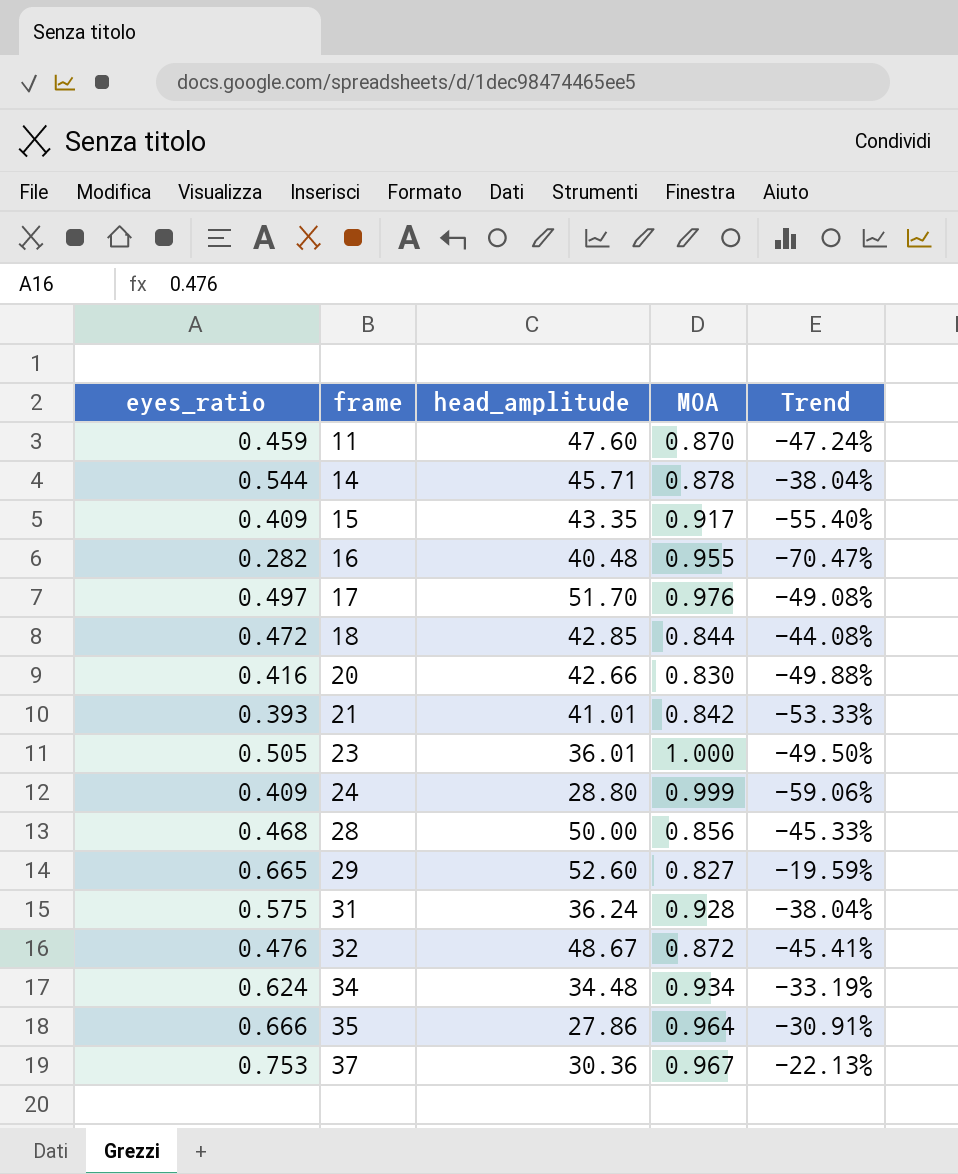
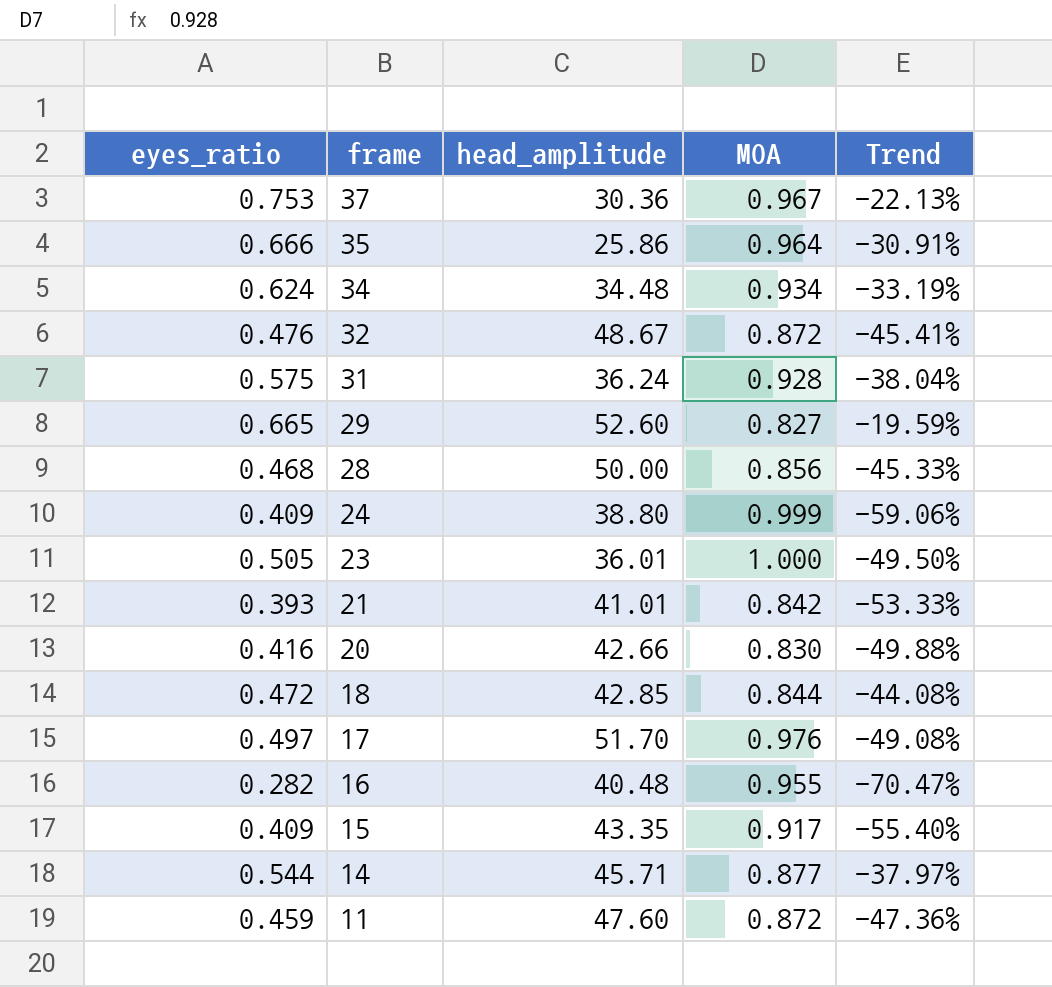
row order: frame ascending -> frame descending
35 | head_amplitude: 27.86 -> 25.86
24 | head_amplitude: 28.80 -> 38.80
14 | MOA: 0.878 -> 0.877
14 | Trend: -38.04% -> -37.97%
11 | MOA: 0.870 -> 0.872
11 | Trend: -47.24% -> -47.36%

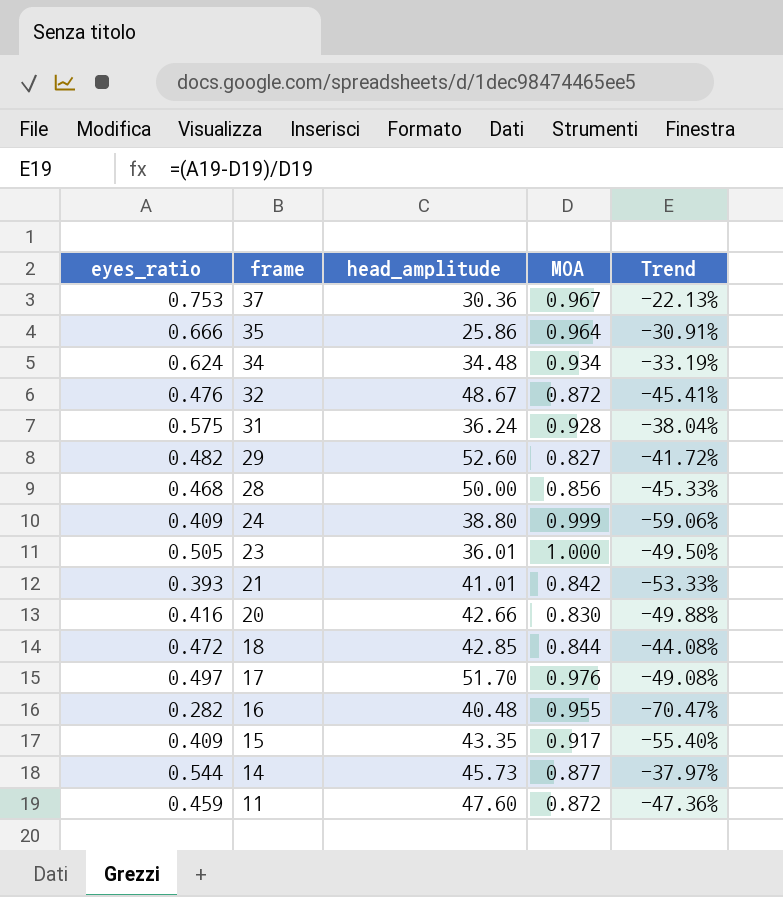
29 | eyes_ratio: 0.665 -> 0.482
29 | Trend: -19.59% -> -41.72%
14 | head_amplitude: 45.71 -> 45.73

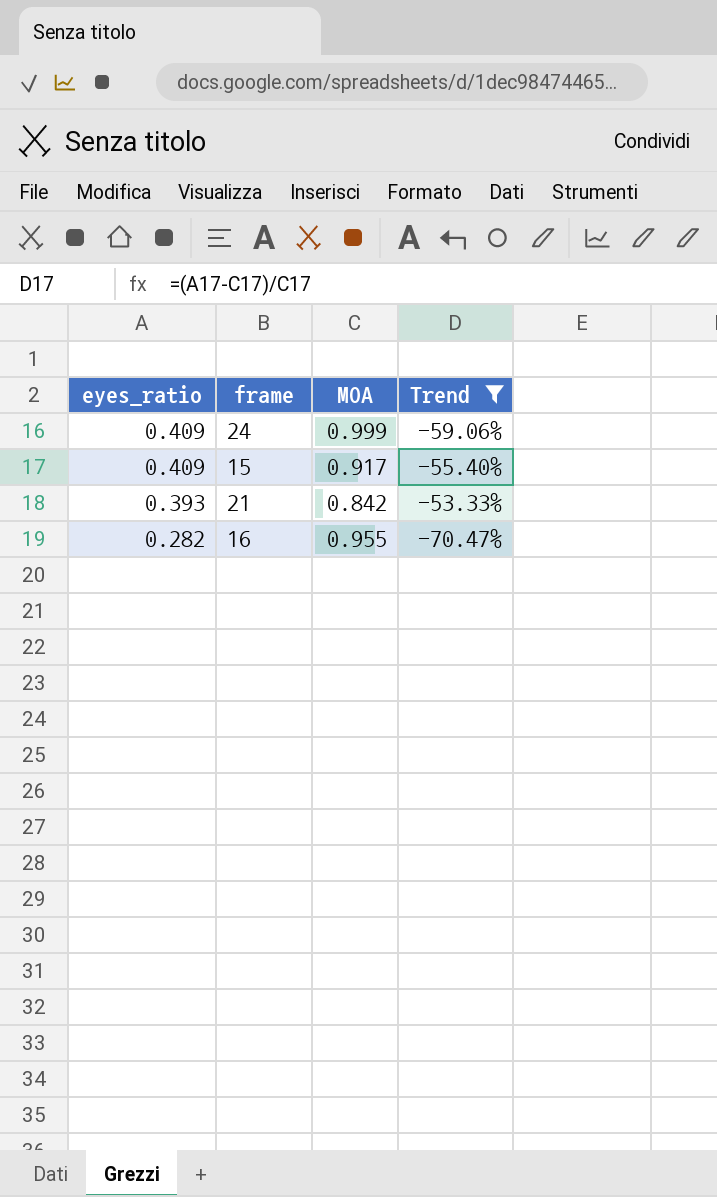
filter: none -> Trend <= -53.33%
row order: frame descending -> eyes_ratio descending
column head_amplitude | position: 3 -> none

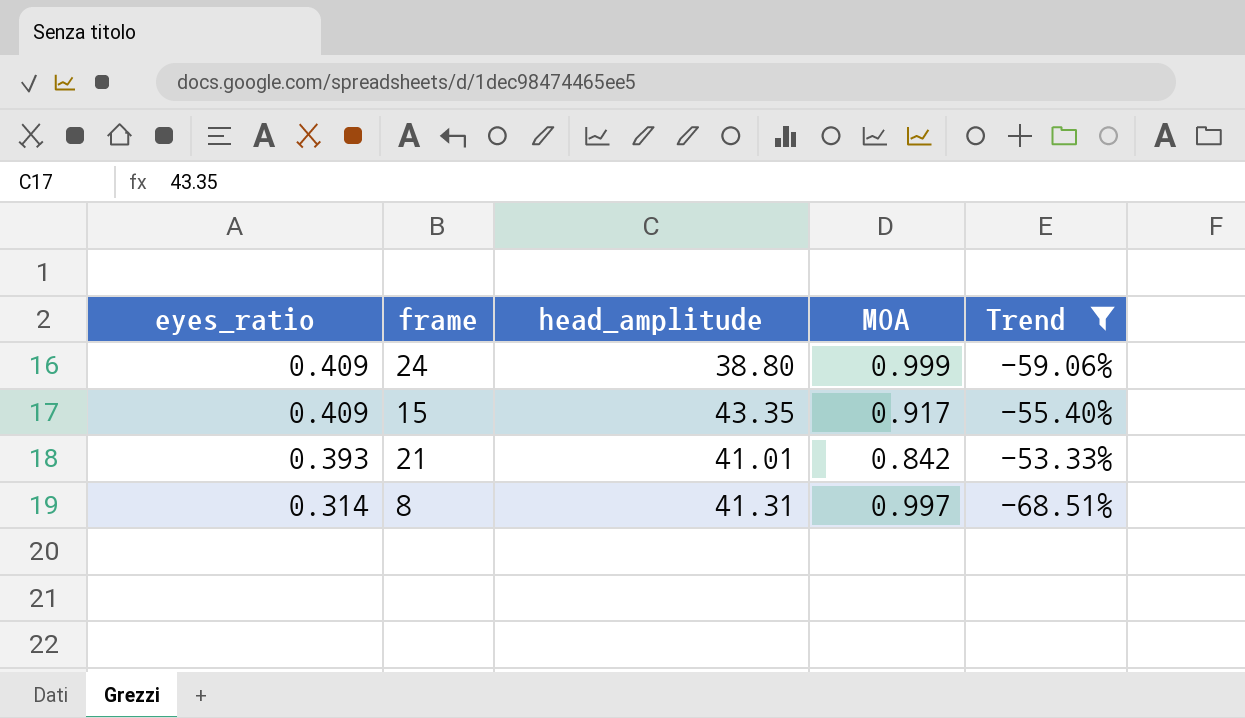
column head_amplitude | position: none -> 3
row 16: 0.282 | 0.955 | -70.47% -> none
row 8: none -> 0.314 | 41.31 | 0.997 | -68.51%

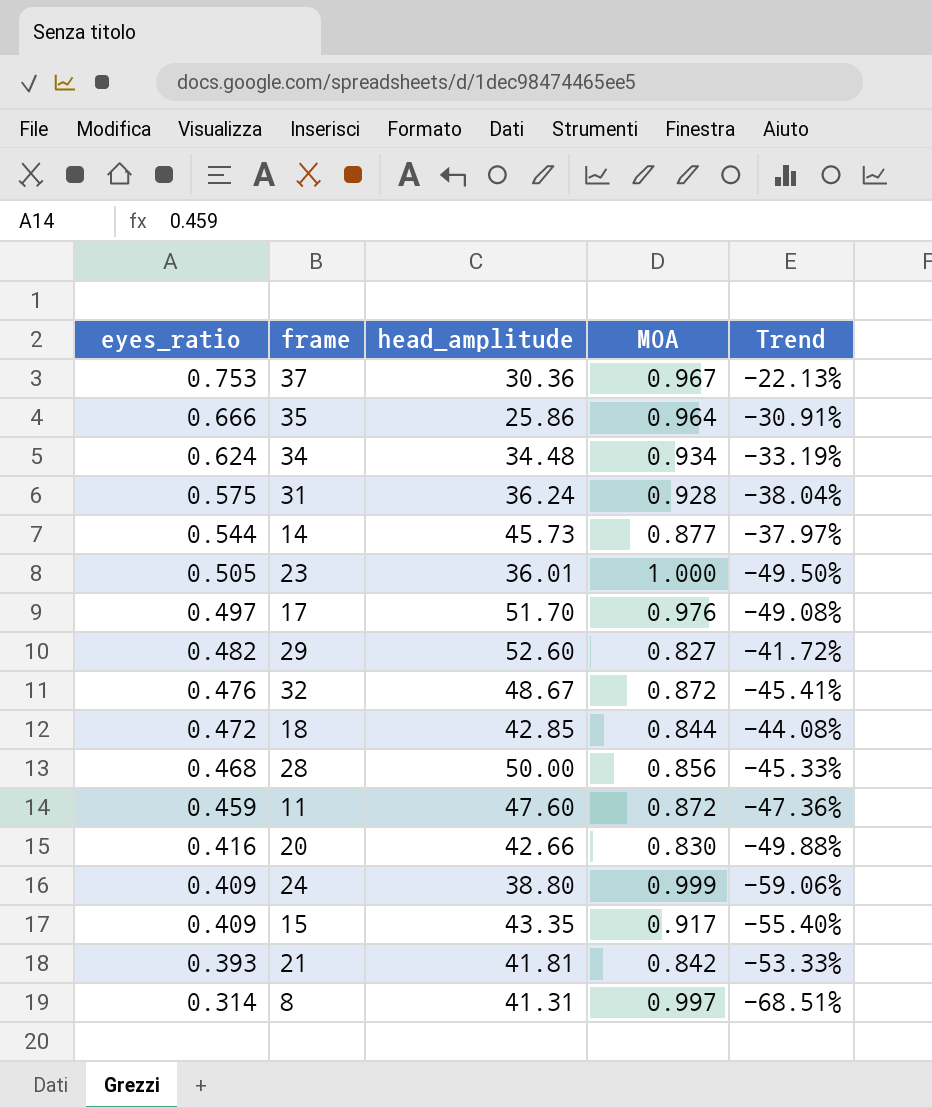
filter: Trend <= -53.33% -> none
21 | head_amplitude: 41.01 -> 41.81

